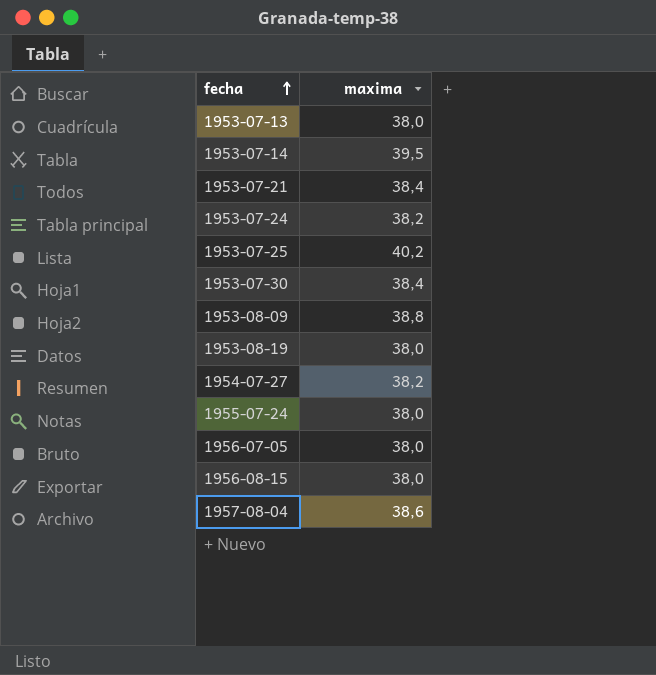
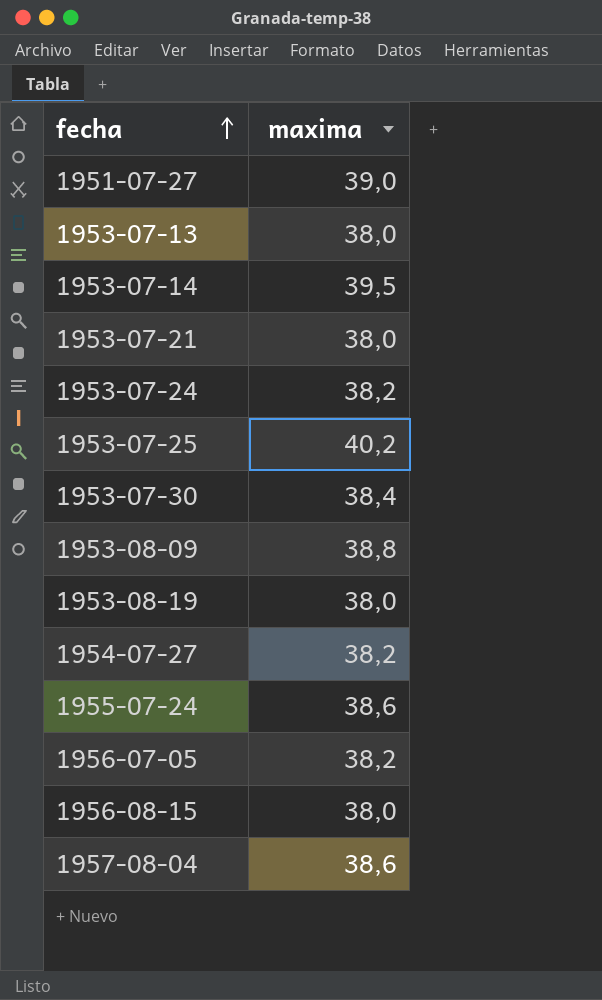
row 1951-07-27: none -> 39,0
1953-07-21 | maxima: 38,4 -> 38,0
1955-07-24 | maxima: 38,0 -> 38,6
1956-07-05 | maxima: 38,0 -> 38,2

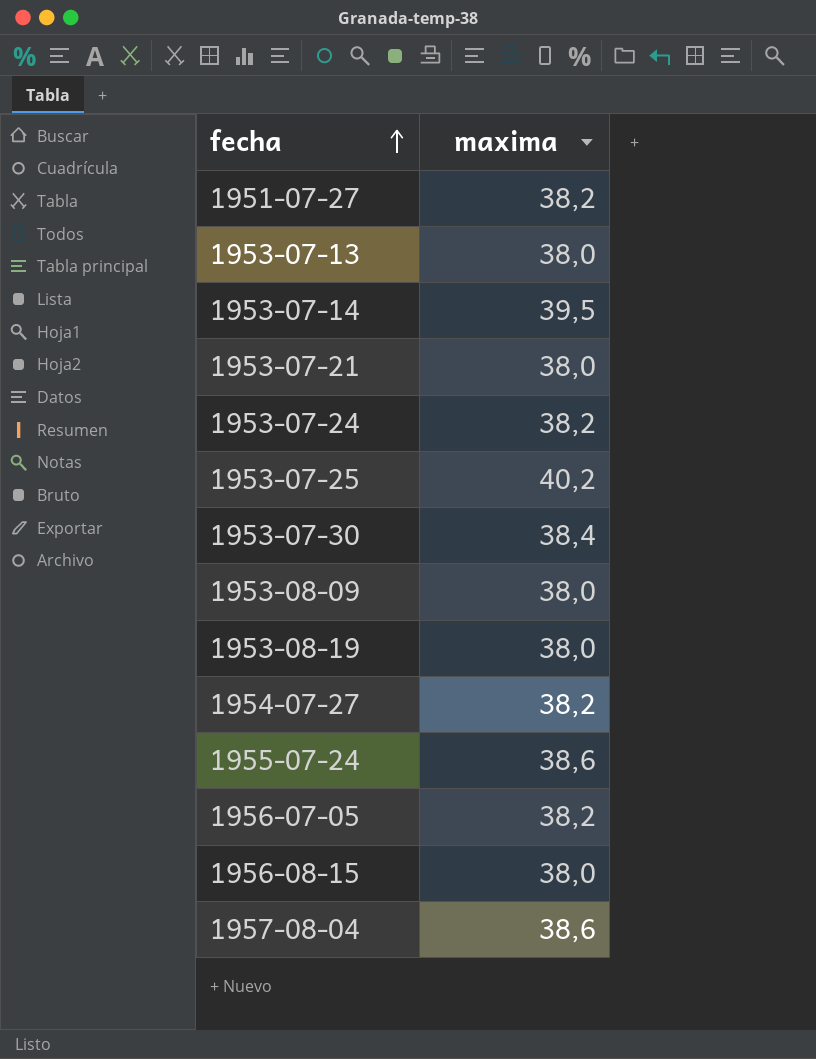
1951-07-27 | maxima: 39,0 -> 38,2
1953-08-09 | maxima: 38,8 -> 38,0

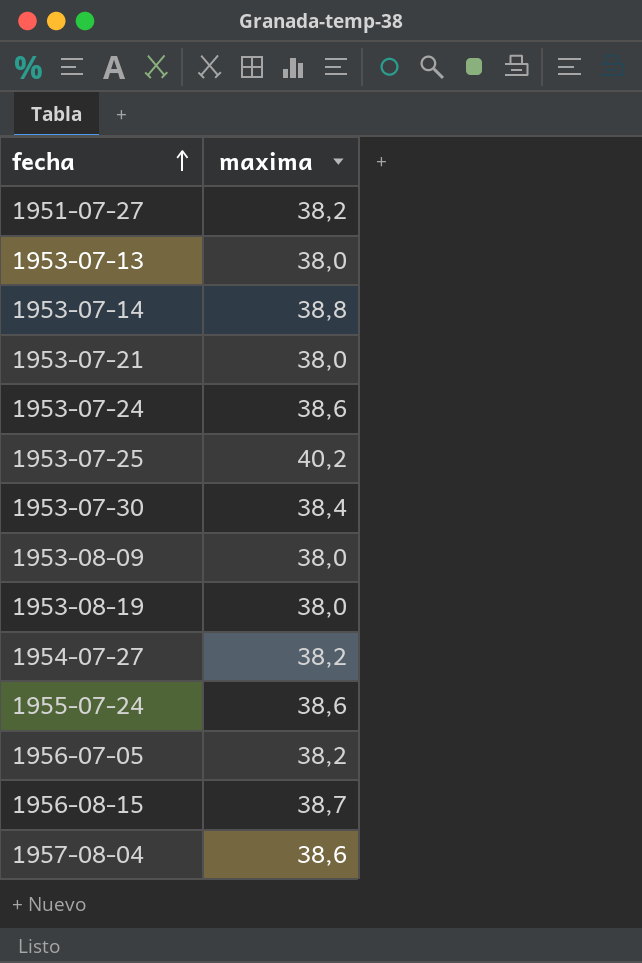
1953-07-14 | maxima: 39,5 -> 38,8
1953-07-24 | maxima: 38,2 -> 38,6
1956-08-15 | maxima: 38,0 -> 38,7

